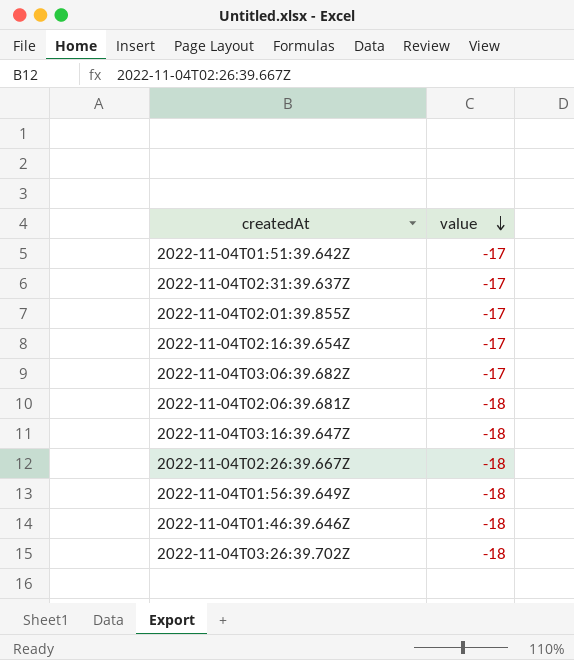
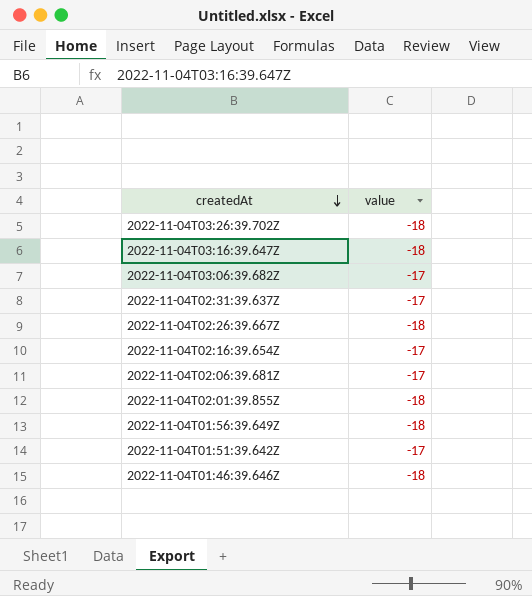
row order: value descending -> createdAt descending
2022-11-04T02:06:39.681Z | value: -18 -> -17
2022-11-04T02:01:39.855Z | value: -17 -> -18

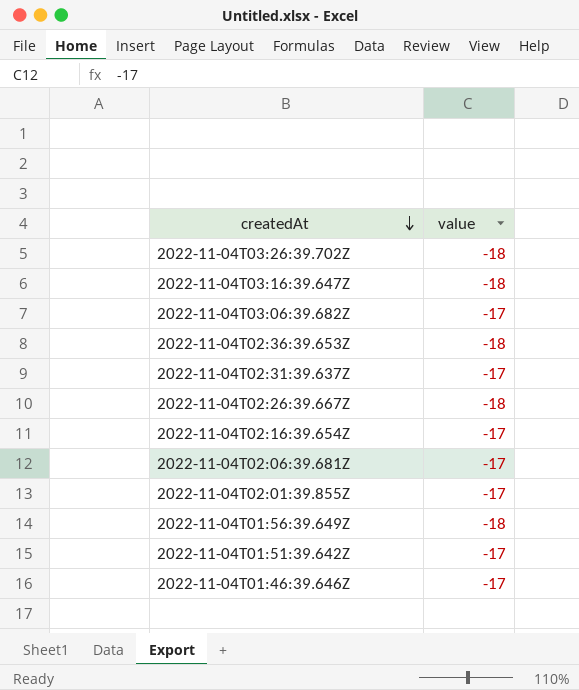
row 2022-11-04T02:36:39.653Z: none -> -18
2022-11-04T02:01:39.855Z | value: -18 -> -17
2022-11-04T01:46:39.646Z | value: -18 -> -17

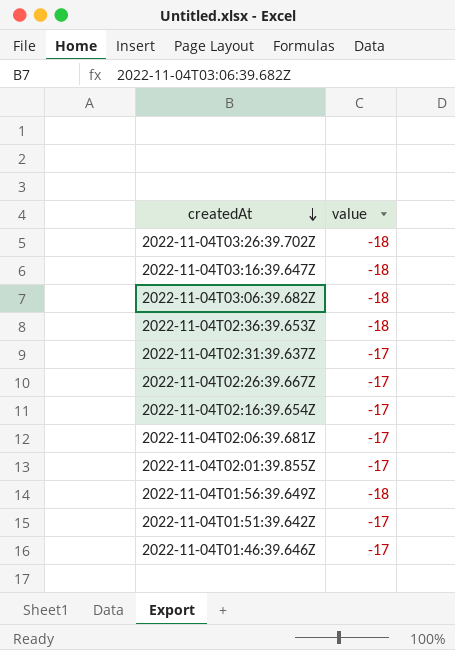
2022-11-04T03:06:39.682Z | value: -17 -> -18
2022-11-04T02:26:39.667Z | value: -18 -> -17

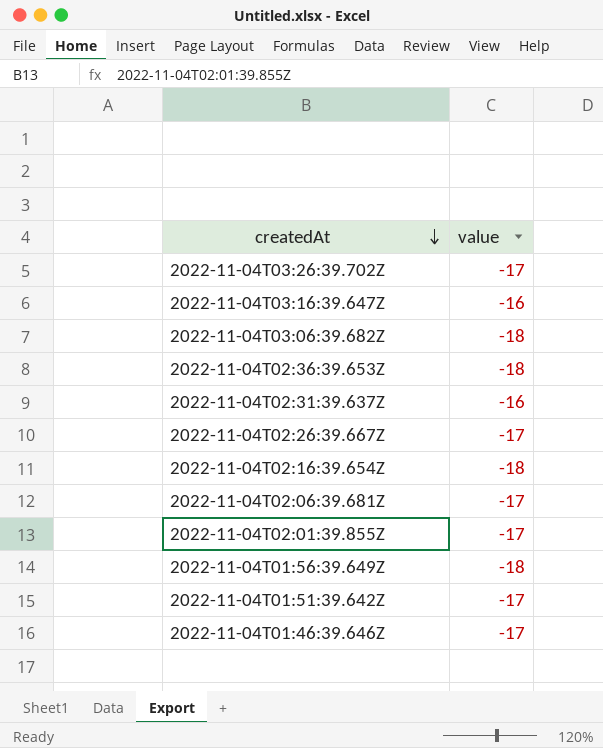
2022-11-04T03:26:39.702Z | value: -18 -> -17
2022-11-04T03:16:39.647Z | value: -18 -> -16
2022-11-04T02:31:39.637Z | value: -17 -> -16
2022-11-04T02:16:39.654Z | value: -17 -> -18

